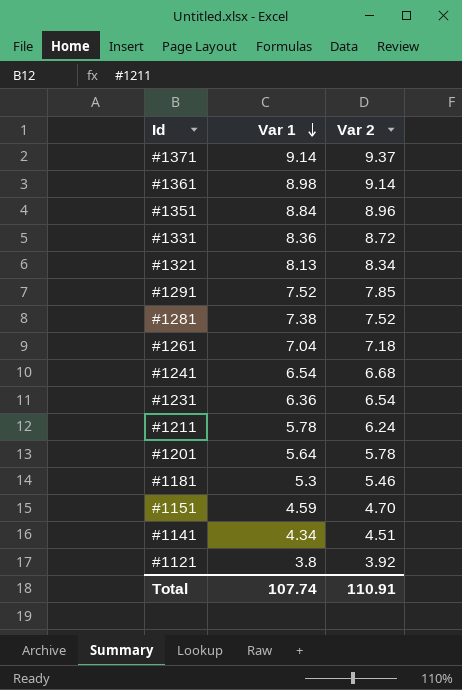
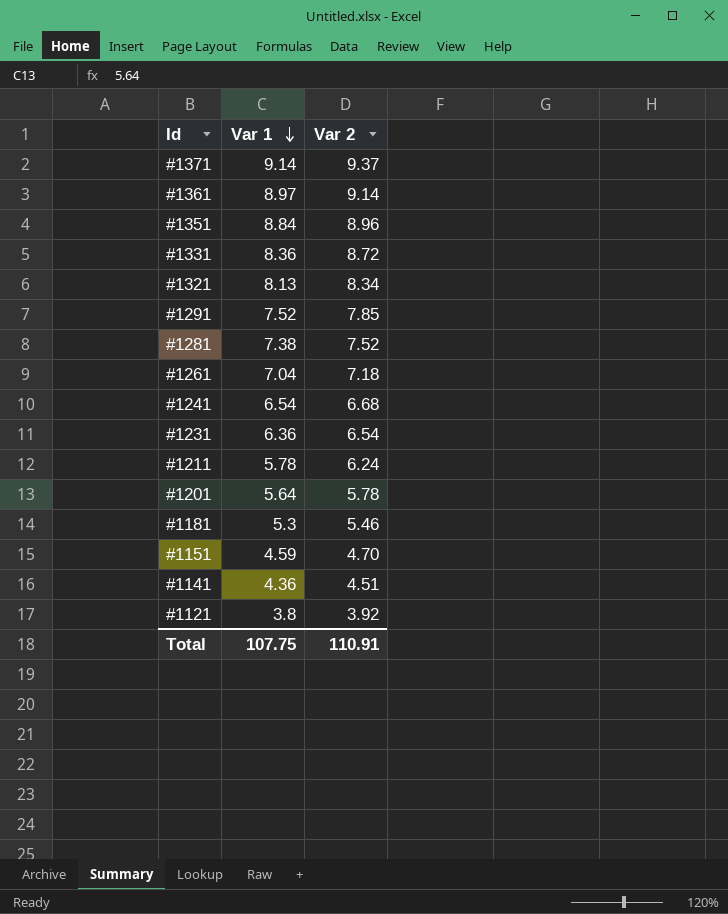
#1361 | Var 1: 8.98 -> 8.97
#1141 | Var 1: 4.34 -> 4.36
Total | Var 1: 107.74 -> 107.75

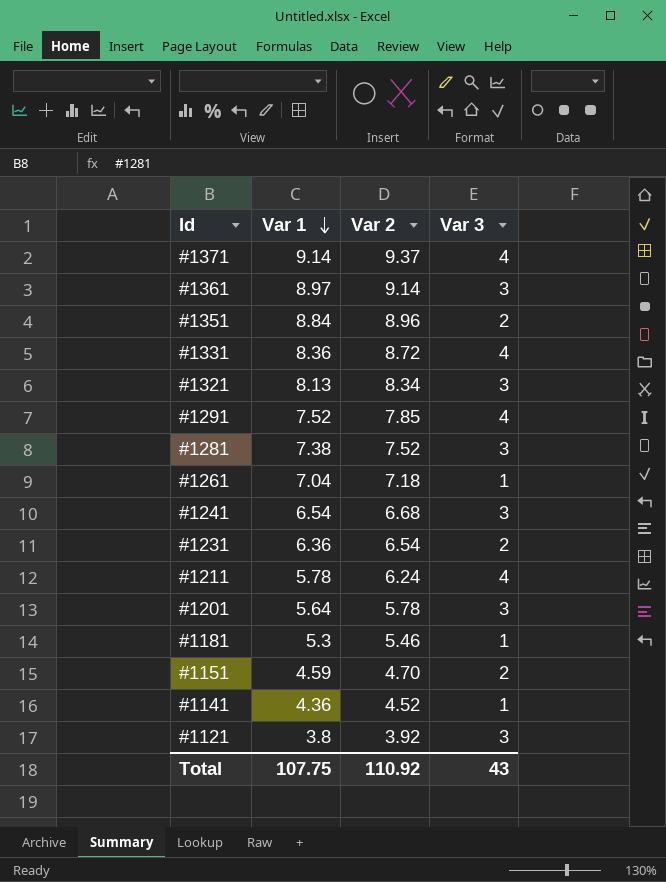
column Var 3 | position: none -> 4
#1141 | Var 2: 4.51 -> 4.52
Total | Var 2: 110.91 -> 110.92

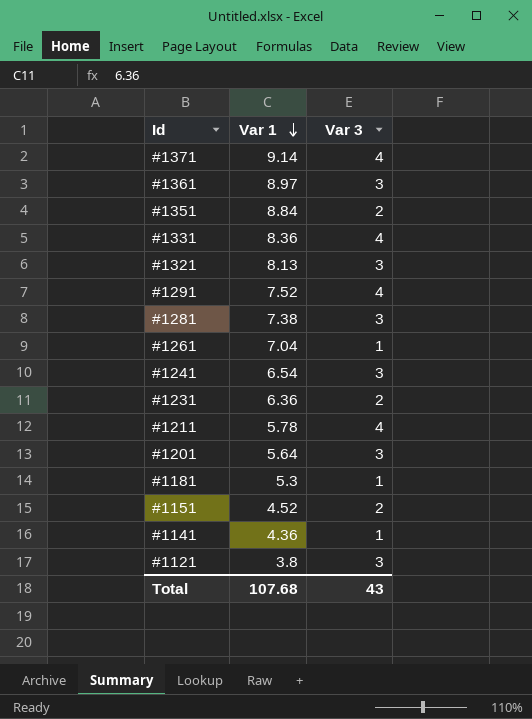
column Var 2 | position: 3 -> none
#1151 | Var 1: 4.59 -> 4.52
Total | Var 1: 107.75 -> 107.68

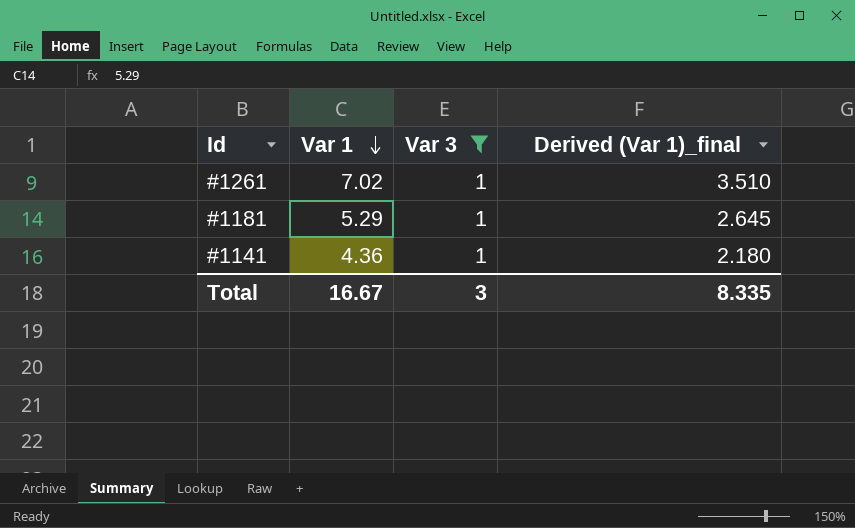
filter: none -> Var 3 = 1
column Derived (Var 1)_final | formula: none -> [Var 1] * 0.5
#1261 | Var 1: 7.04 -> 7.02
#1181 | Var 1: 5.3 -> 5.29
Total | Var 1: 107.68 -> 16.67
Total | Var 3: 43 -> 3

